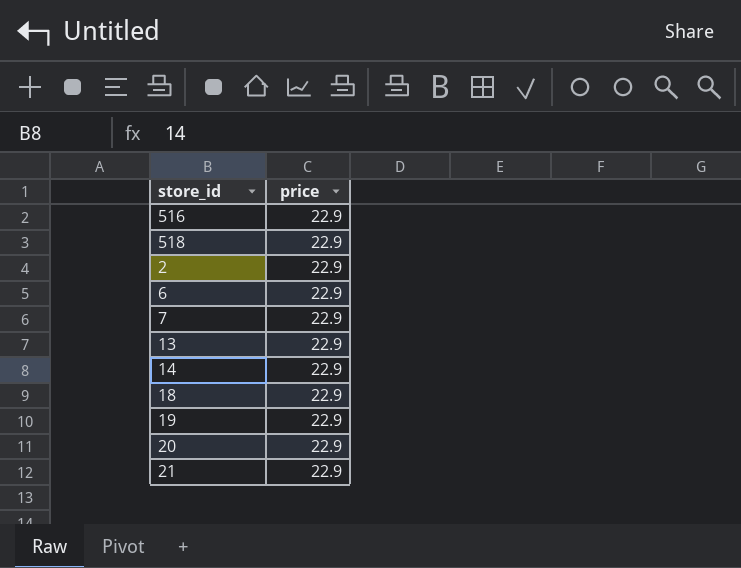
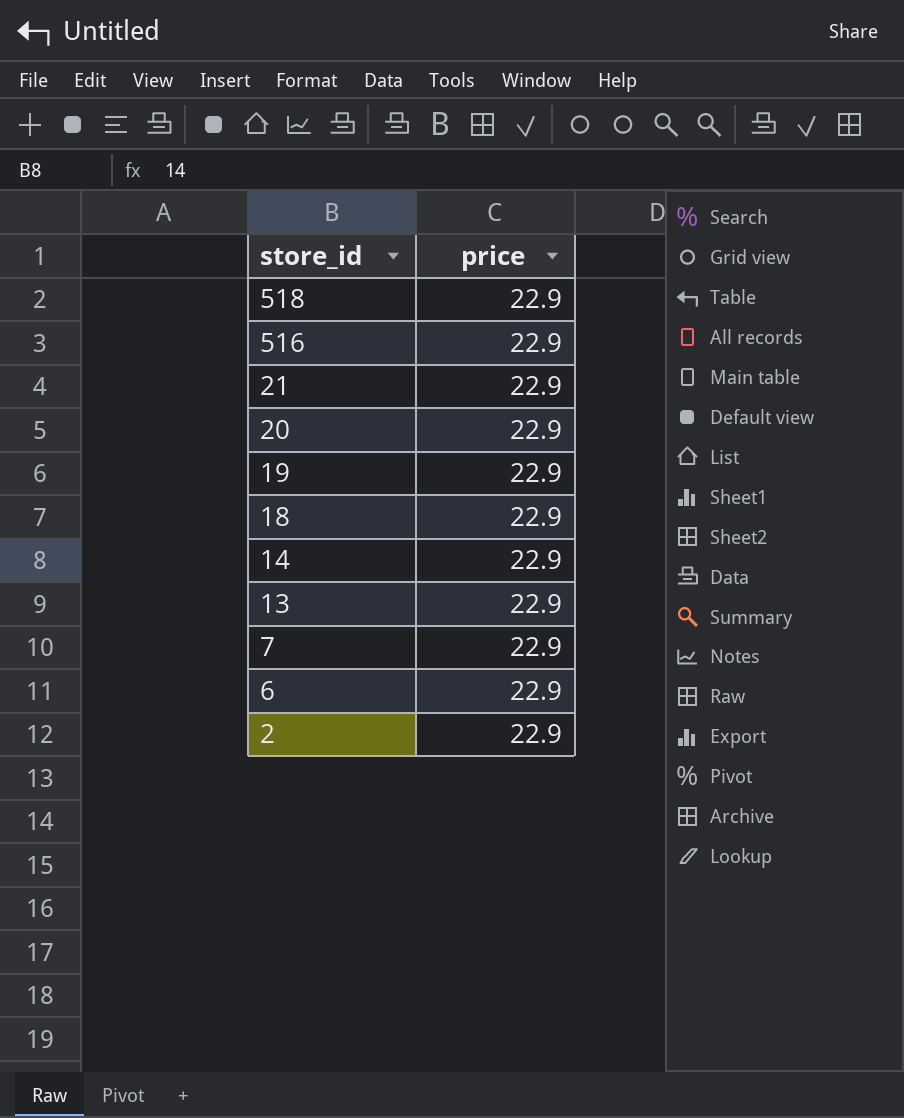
row order: none -> store_id descending

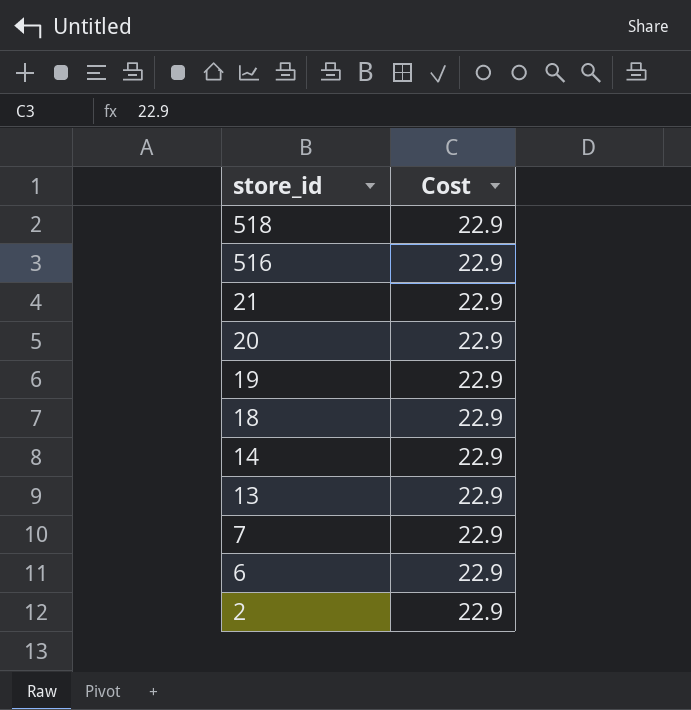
column name: price -> Cost

